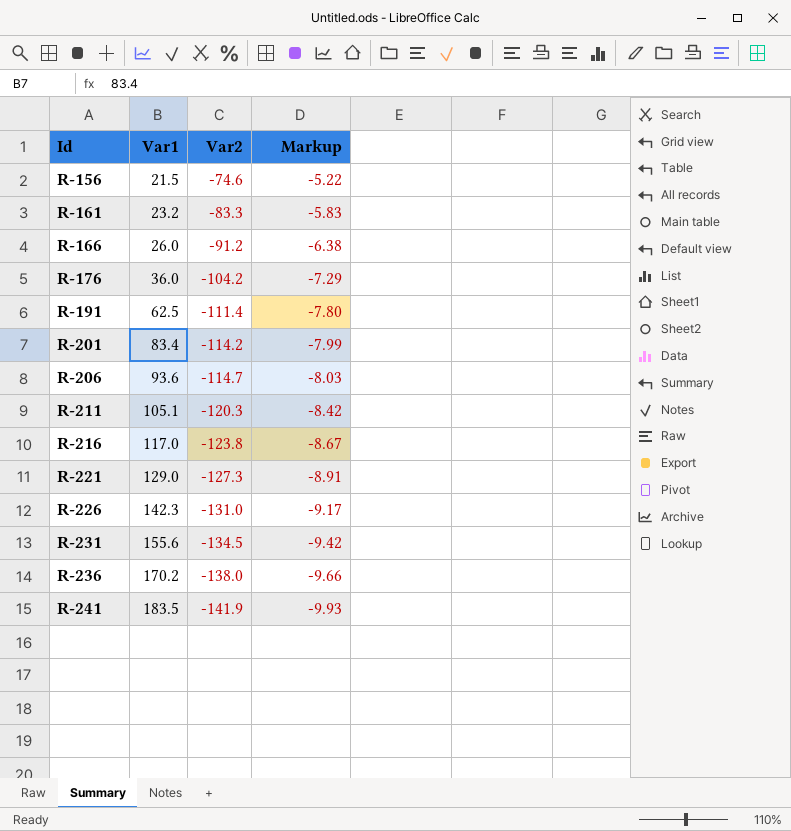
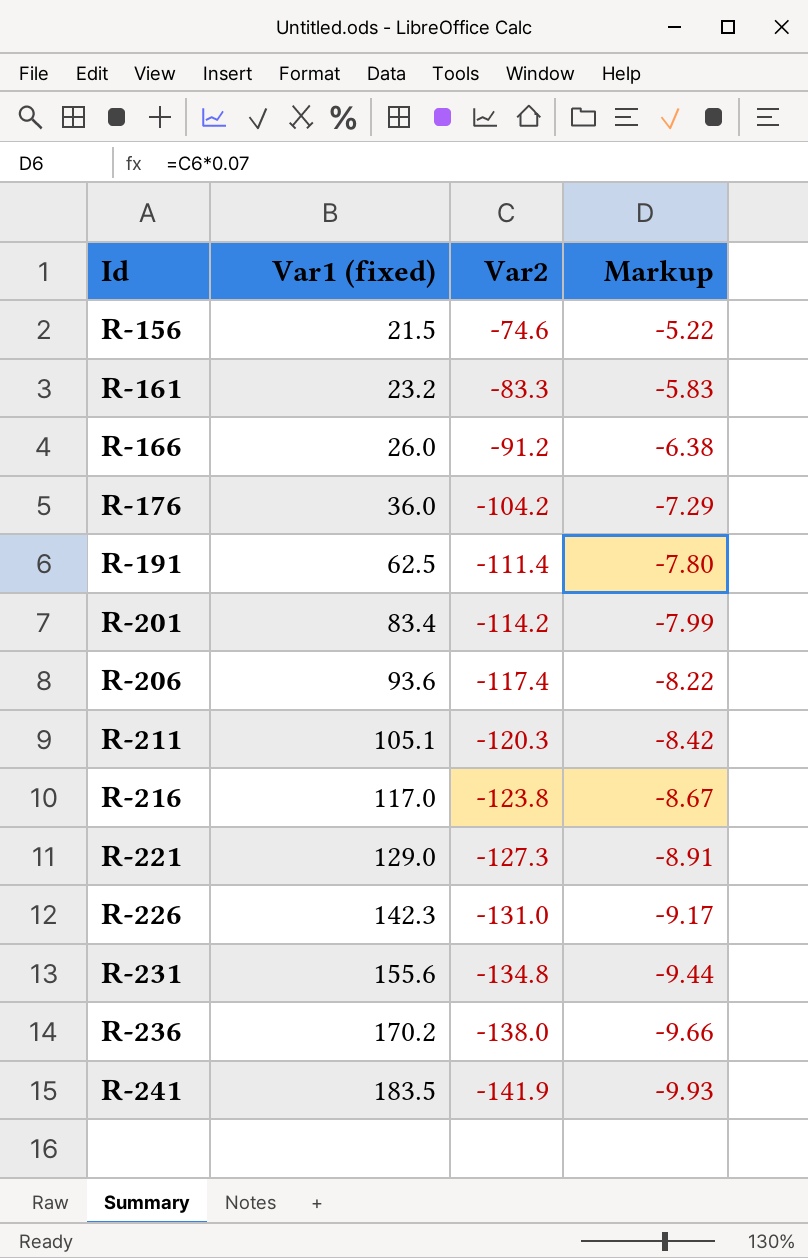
column name: Var1 -> Var1 (fixed)
R-206 | Var2: -114.7 -> -117.4
R-206 | Markup: -8.03 -> -8.22
R-231 | Var2: -134.5 -> -134.8
R-231 | Markup: -9.42 -> -9.44

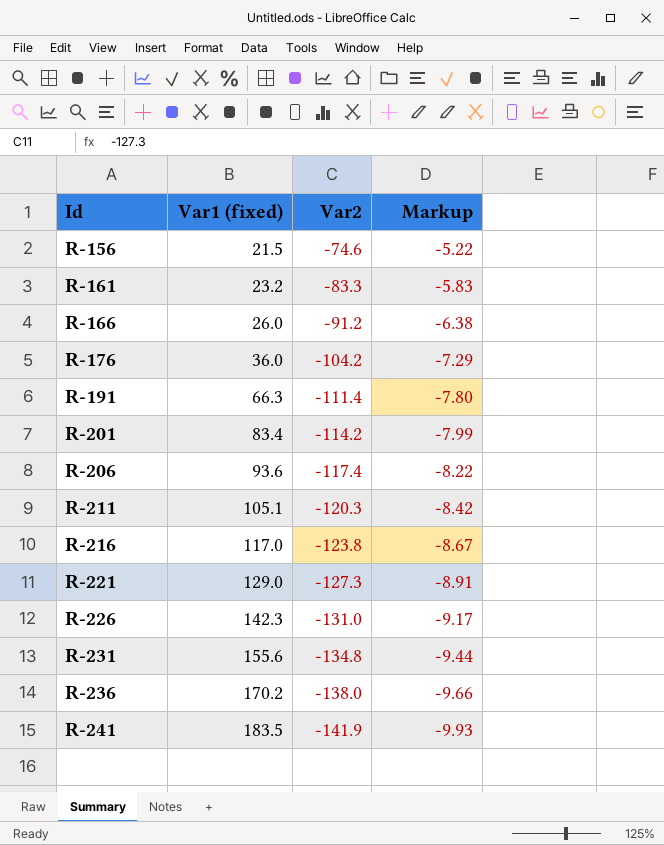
R-191 | Var1 (fixed): 62.5 -> 66.3

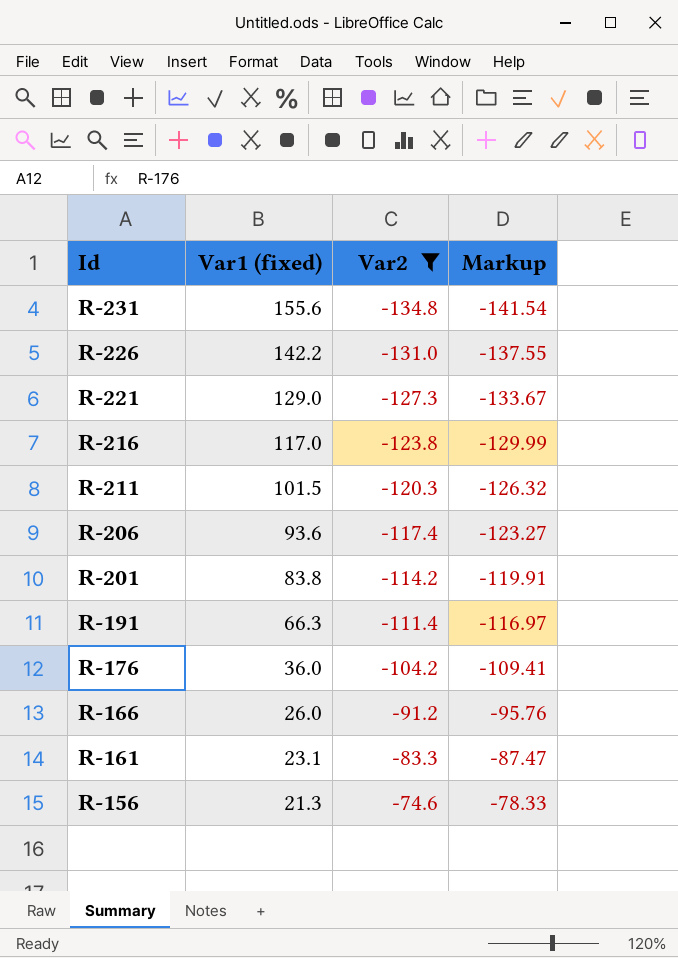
filter: none -> Var2 >= -134.8
row order: Id ascending -> Id descending
column Markup | formula: [Var2] * 0.07 -> [Var2] * 1.05
R-226 | Var1 (fixed): 142.3 -> 142.2
R-211 | Var1 (fixed): 105.1 -> 101.5
R-201 | Var1 (fixed): 83.4 -> 83.8
R-161 | Var1 (fixed): 23.2 -> 23.1
R-156 | Var1 (fixed): 21.5 -> 21.3

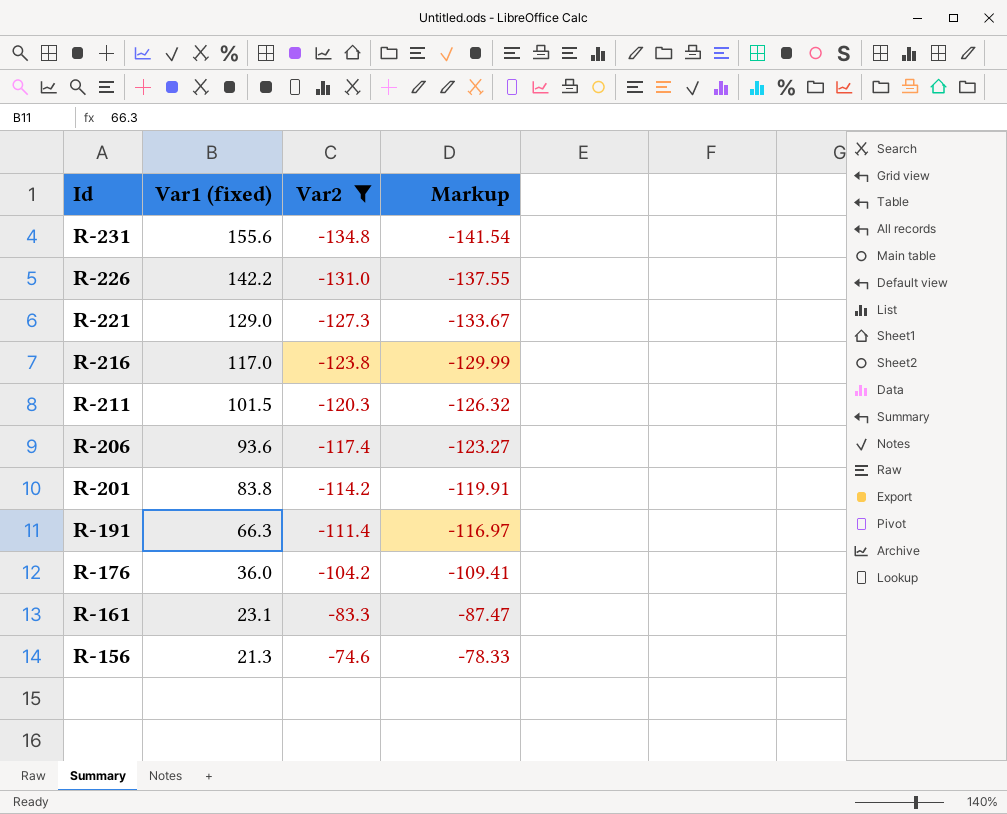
row R-166: 26.0 | -91.2 | -95.76 -> none

